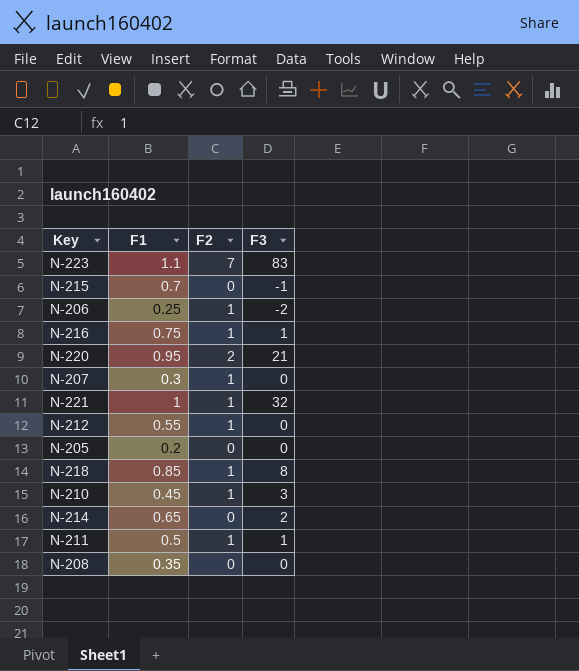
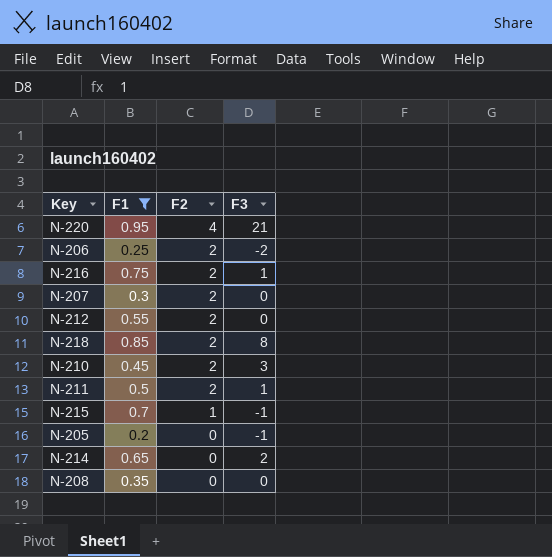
filter: none -> F1 <= 0.95
row order: none -> F2 descending
N-220 | F2: 2 -> 4
N-206 | F2: 1 -> 2
N-216 | F2: 1 -> 2
N-207 | F2: 1 -> 2
N-212 | F2: 1 -> 2
N-218 | F2: 1 -> 2
N-210 | F2: 1 -> 2
N-211 | F2: 1 -> 2
N-215 | F2: 0 -> 1
N-205 | F3: 0 -> -1

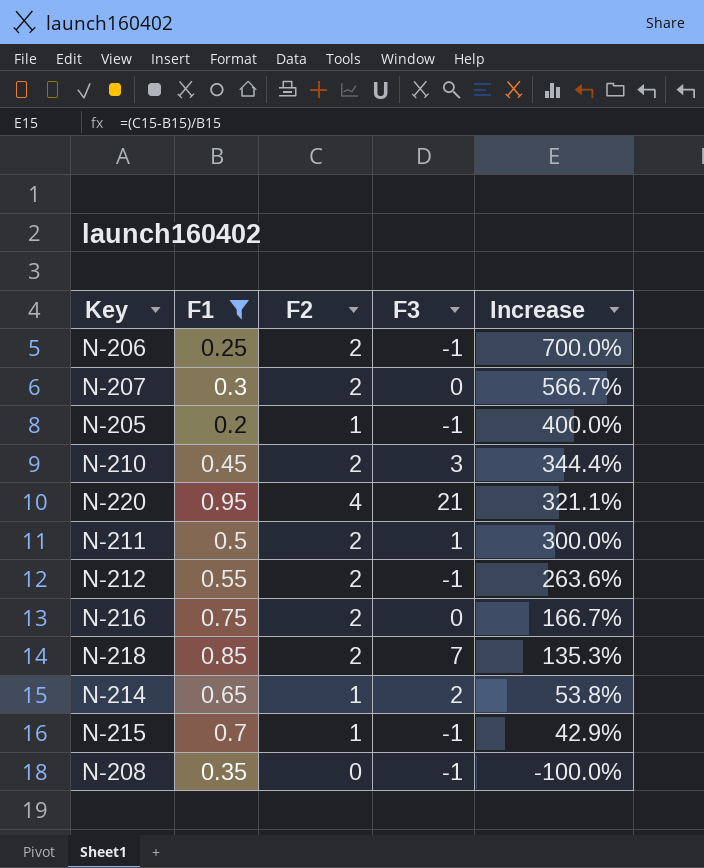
row order: F2 descending -> Increase descending
column Increase | formula: none -> ([F2] - [F1]) / [F1]
N-206 | F3: -2 -> -1
N-205 | F2: 0 -> 1
N-212 | F3: 0 -> -1
N-216 | F3: 1 -> 0
N-218 | F3: 8 -> 7
N-214 | F2: 0 -> 1
N-208 | F3: 0 -> -1

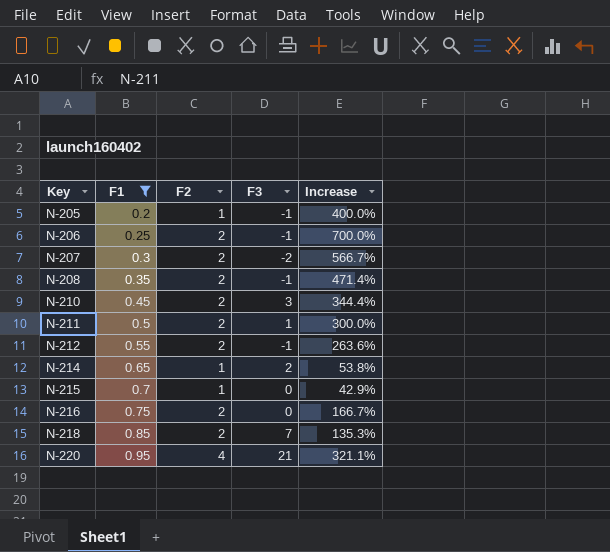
row order: Increase descending -> Key ascending
N-207 | F3: 0 -> -2
N-208 | F2: 0 -> 2
N-208 | Increase: -100.0% -> 471.4%
N-215 | F3: -1 -> 0

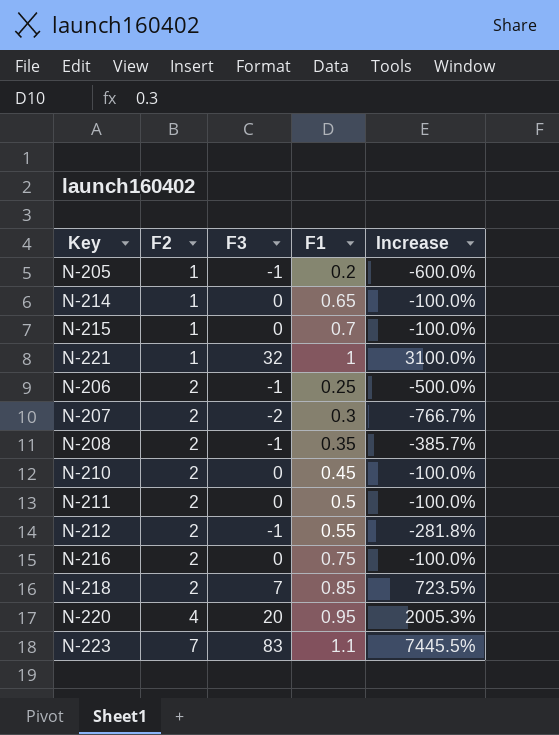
filter: F1 <= 0.95 -> none
row order: Key ascending -> F2 ascending
column F1 | position: 2 -> 4
column Increase | formula: ([F2] - [F1]) / [F1] -> ([F3] - [F1]) / [F1]
N-214 | F3: 2 -> 0
N-210 | F3: 3 -> 0
N-211 | F3: 1 -> 0
N-220 | F3: 21 -> 20

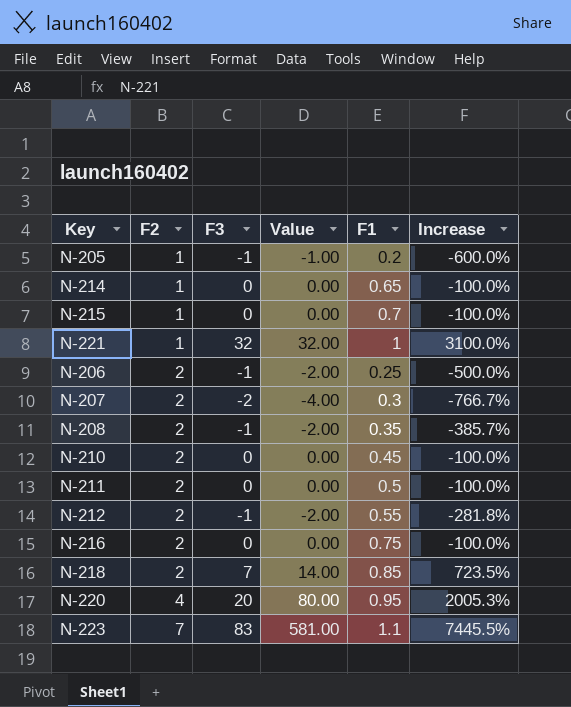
column Value | formula: none -> [F2] * [F3]

